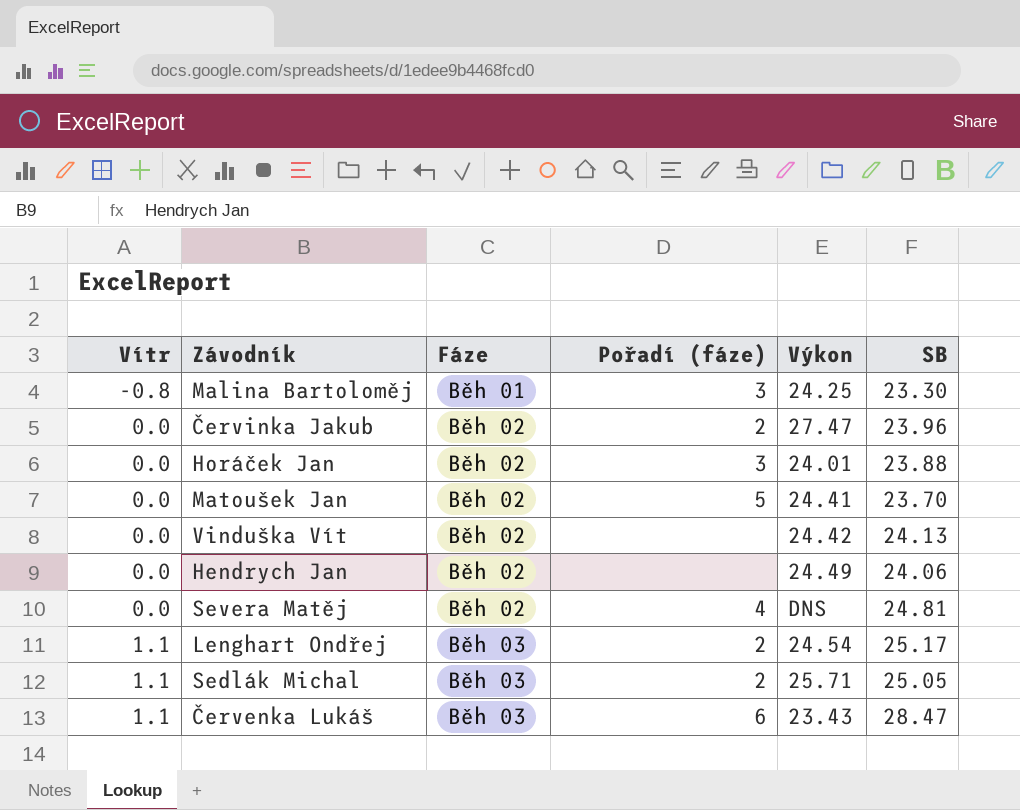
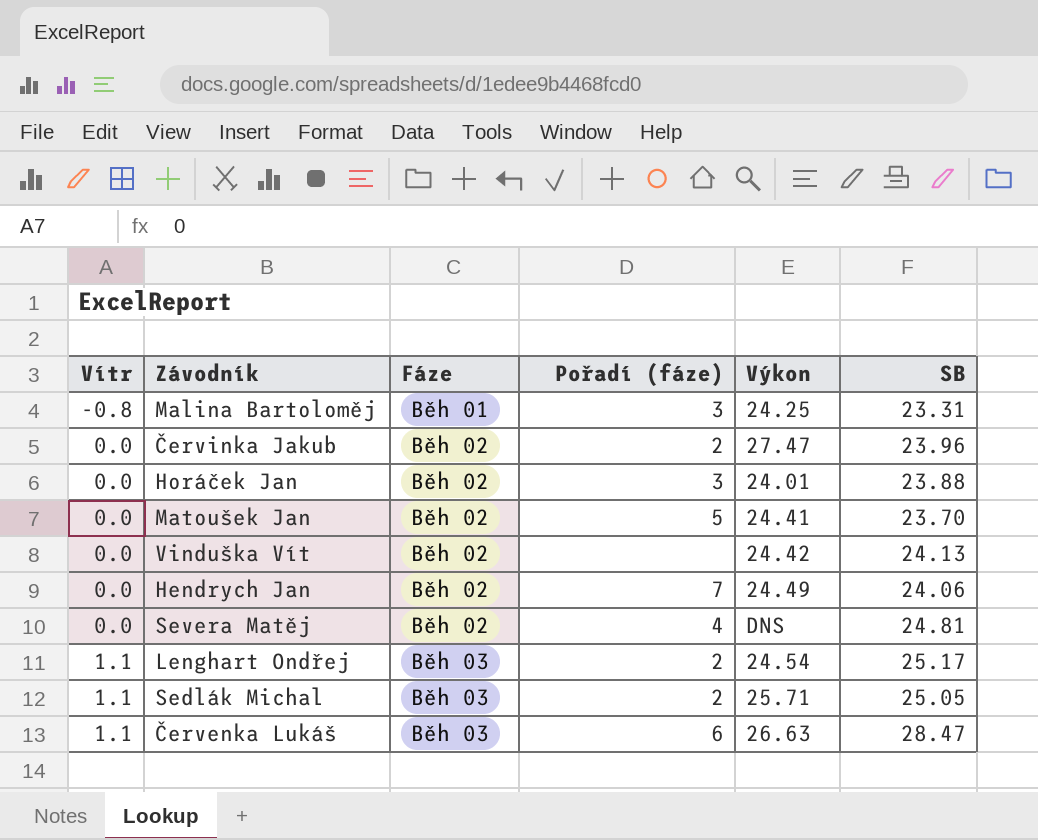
Malina Bartoloměj | SB: 23.30 -> 23.31
Hendrych Jan | Pořadí (fáze): none -> 7
Červenka Lukáš | Výkon: 23.43 -> 26.63

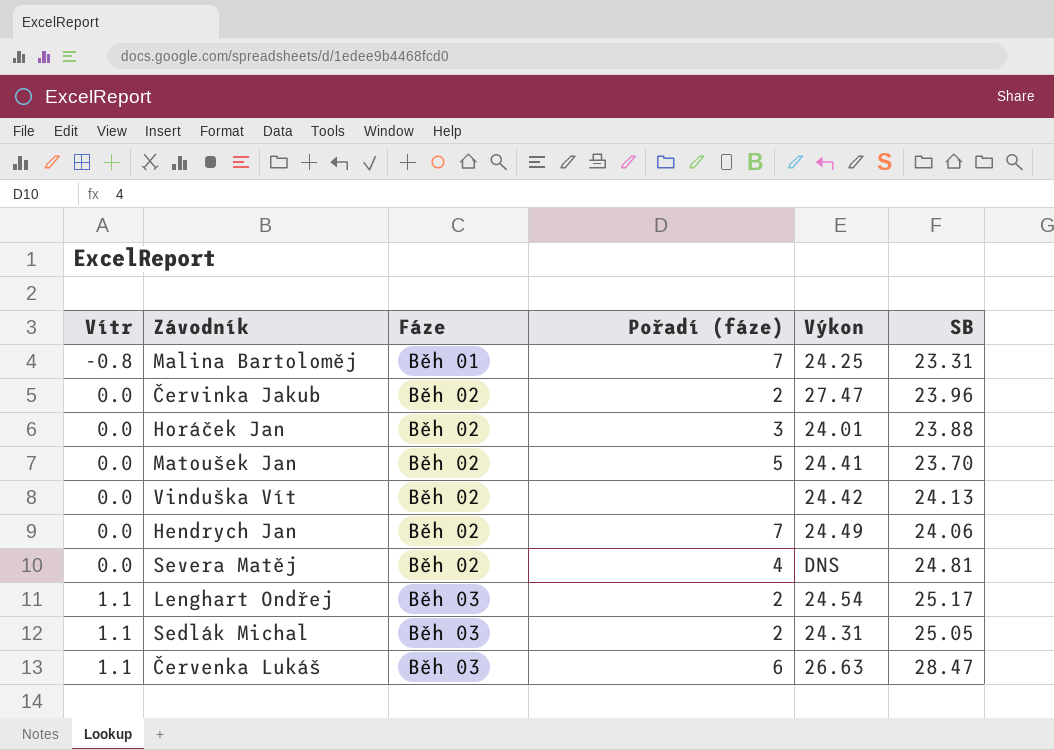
Malina Bartoloměj | Pořadí (fáze): 3 -> 7
Sedlák Michal | Výkon: 25.71 -> 24.31

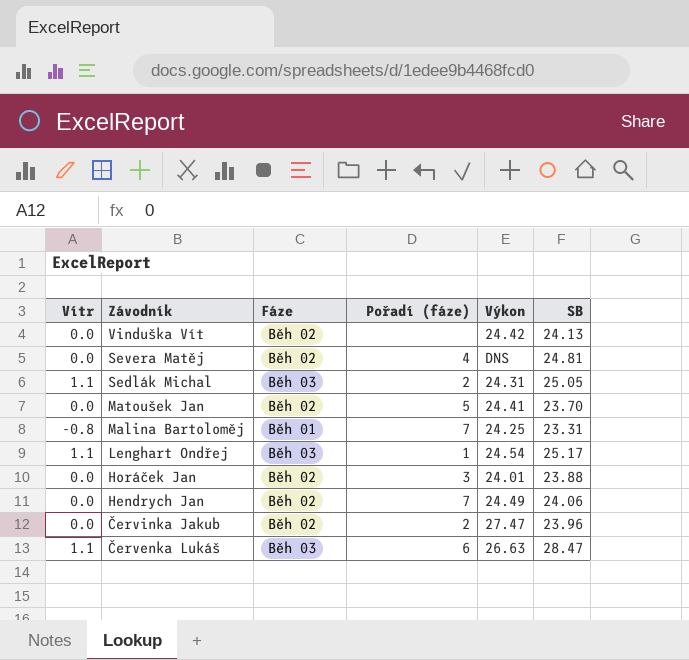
row order: Vítr ascending -> Závodník descending
Lenghart Ondřej | Pořadí (fáze): 2 -> 1

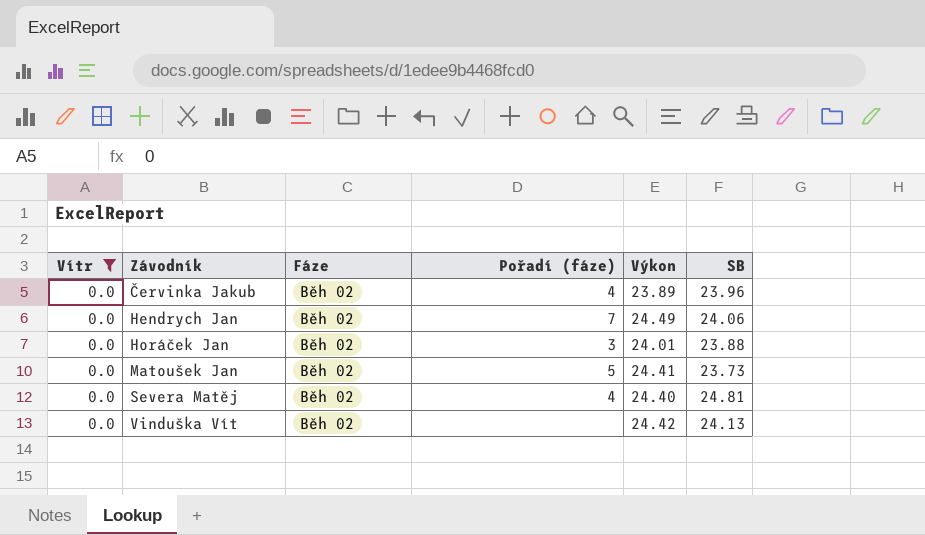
filter: none -> Vítr = 0.0
row order: Závodník descending -> Závodník ascending
Červinka Jakub | Pořadí (fáze): 2 -> 4
Červinka Jakub | Výkon: 27.47 -> 23.89
Matoušek Jan | SB: 23.70 -> 23.73
Severa Matěj | Výkon: DNS -> 24.40

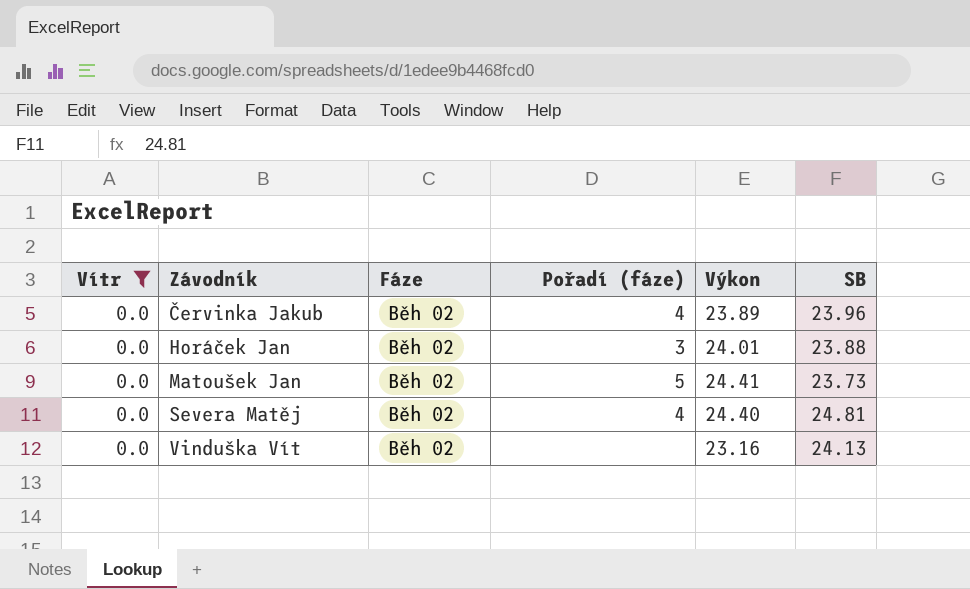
row Hendrych Jan: 0.0 | Běh 02 | 7 | 24.49 | 24.06 -> none
Vinduška Vít | Výkon: 24.42 -> 23.16

